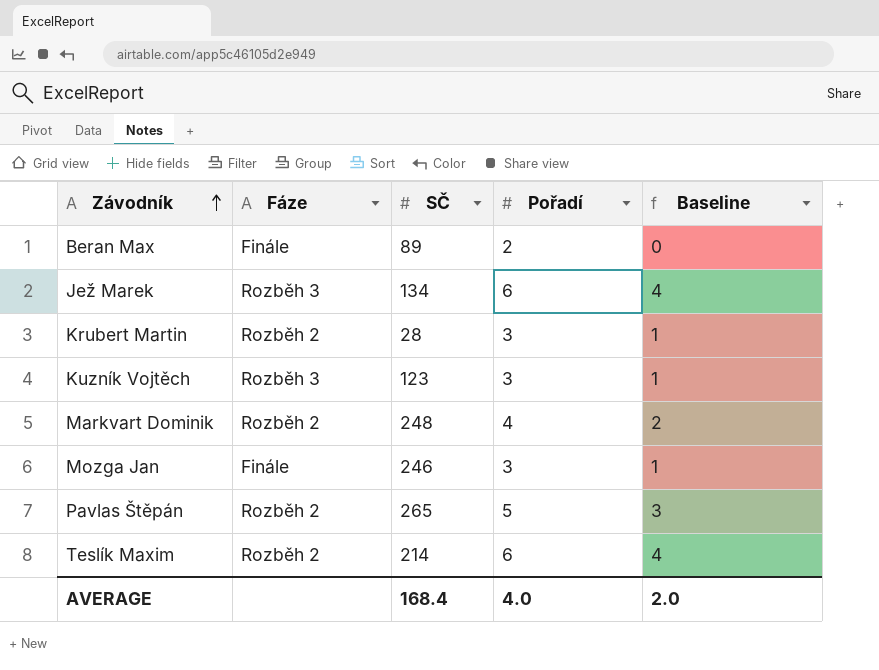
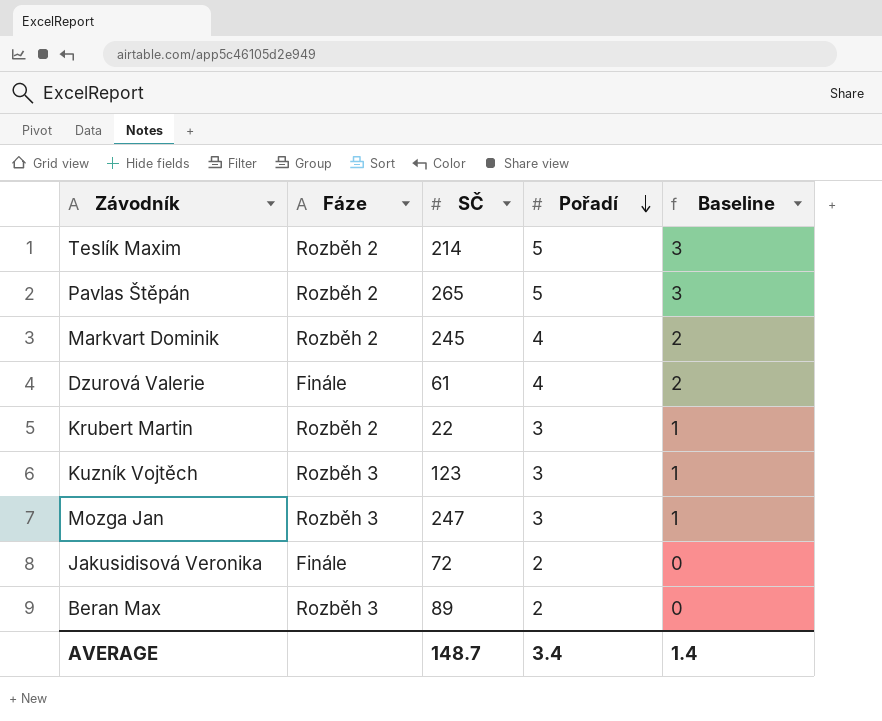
row order: Závodník ascending -> Pořadí descending
row Jež Marek: Rozběh 3 | 134 | 6 | 4 -> none
Teslík Maxim | Pořadí: 6 -> 5
Teslík Maxim | Baseline: 4 -> 3
Markvart Dominik | SČ: 248 -> 245
row Dzurová Valerie: none -> Finále | 61 | 4 | 2
Krubert Martin | SČ: 28 -> 22
Mozga Jan | Fáze: Finále -> Rozběh 3
Mozga Jan | SČ: 246 -> 247
row Jakusidisová Veronika: none -> Finále | 72 | 2 | 0
Beran Max | Fáze: Finále -> Rozběh 3
AVERAGE | SČ: 168.4 -> 148.7
AVERAGE | Pořadí: 4.0 -> 3.4
AVERAGE | Baseline: 2.0 -> 1.4

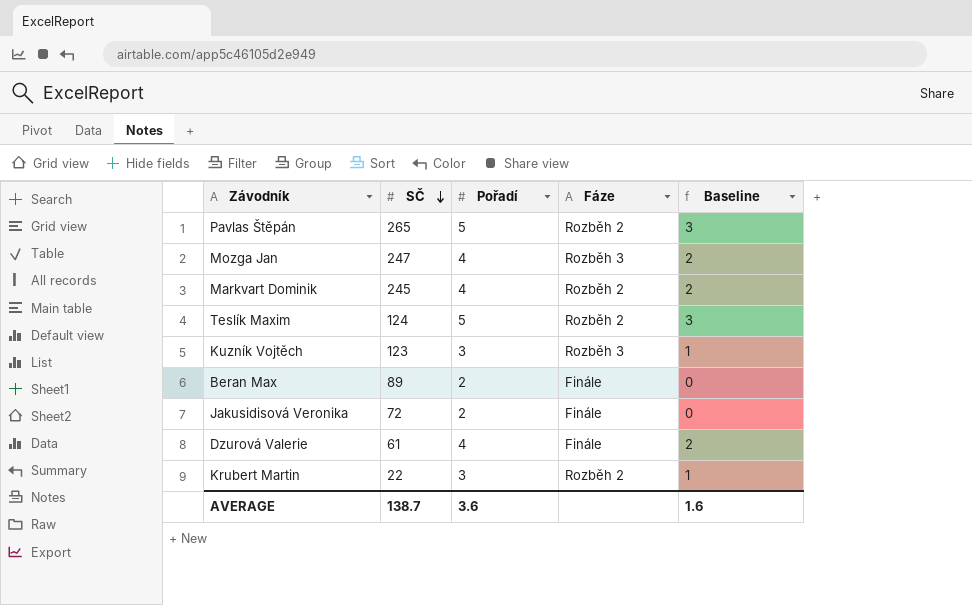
row order: Pořadí descending -> SČ descending
column Fáze | position: 2 -> 4
Mozga Jan | Pořadí: 3 -> 4
Mozga Jan | Baseline: 1 -> 2
Teslík Maxim | SČ: 214 -> 124
Beran Max | Fáze: Rozběh 3 -> Finále
AVERAGE | SČ: 148.7 -> 138.7
AVERAGE | Pořadí: 3.4 -> 3.6
AVERAGE | Baseline: 1.4 -> 1.6

